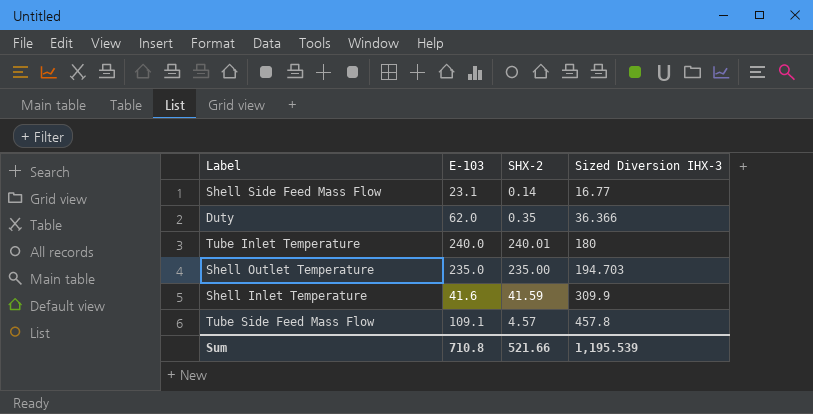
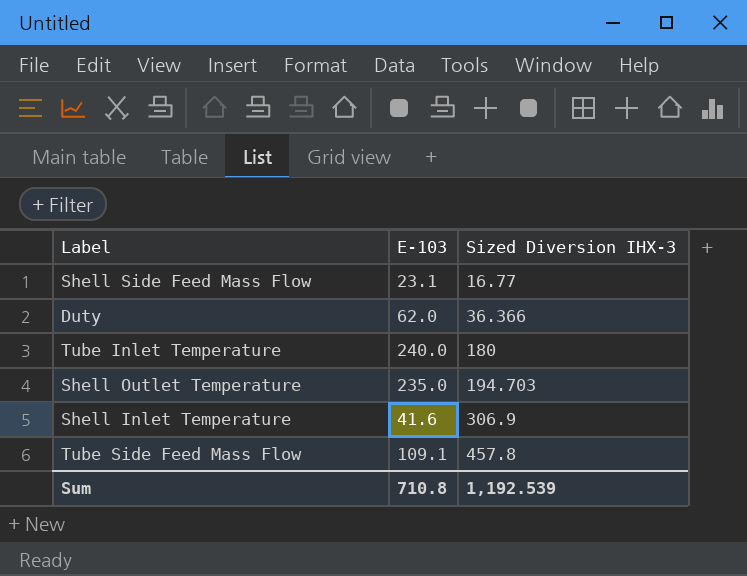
column SHX-2 | position: 3 -> none
Shell Inlet Temperature | Sized Diversion IHX-3: 309.9 -> 306.9
Sum | Sized Diversion IHX-3: 1,195.539 -> 1,192.539

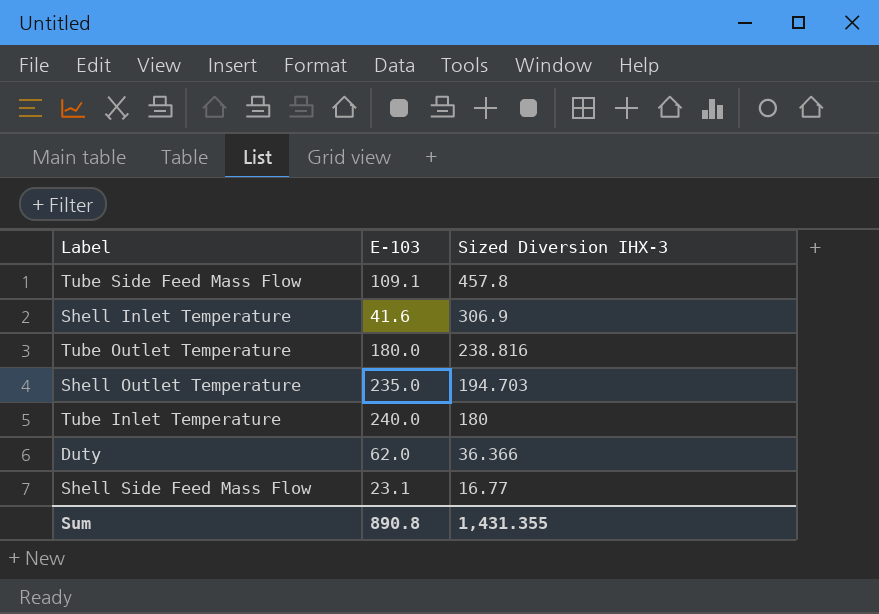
row order: Sized Diversion IHX-3 ascending -> Sized Diversion IHX-3 descending
row Tube Outlet Temperature: none -> 180.0 | 238.816
Sum | E-103: 710.8 -> 890.8
Sum | Sized Diversion IHX-3: 1,192.539 -> 1,431.355

